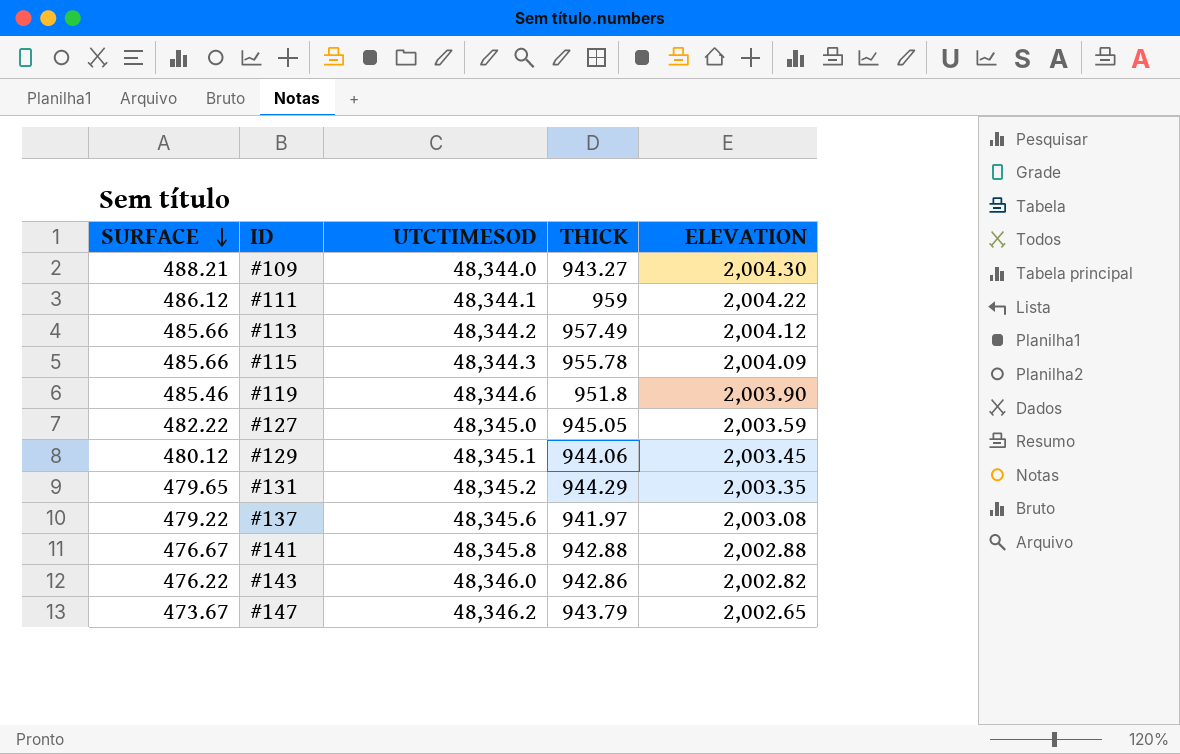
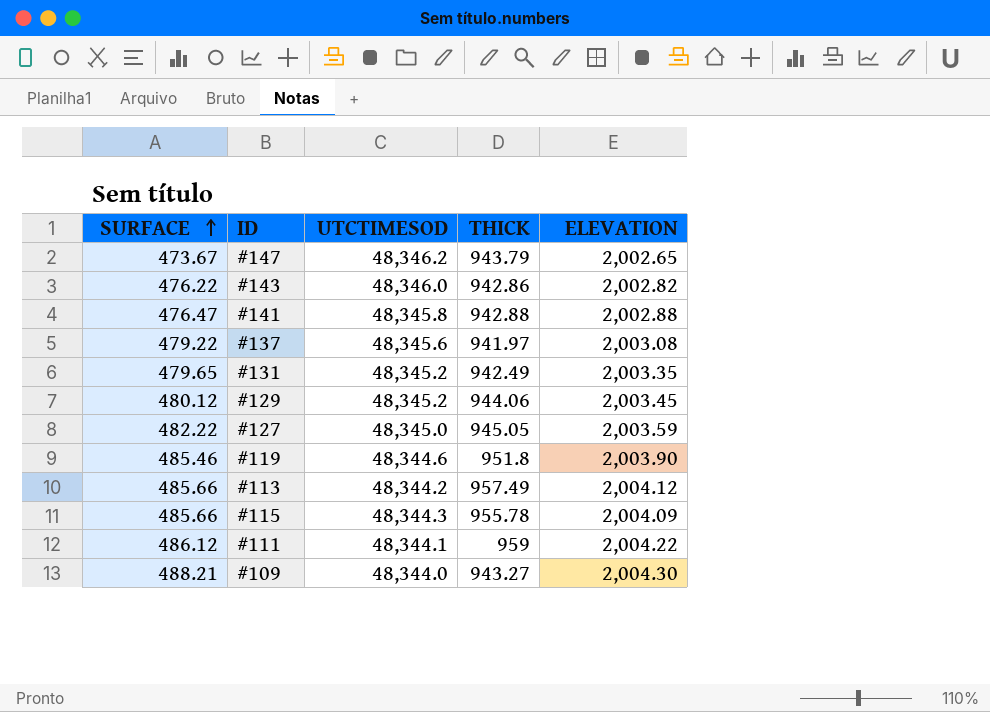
row order: SURFACE descending -> SURFACE ascending
#141 | SURFACE: 476.67 -> 476.47
#131 | THICK: 944.29 -> 942.49
#129 | UTCTIMESOD: 48,345.1 -> 48,345.2

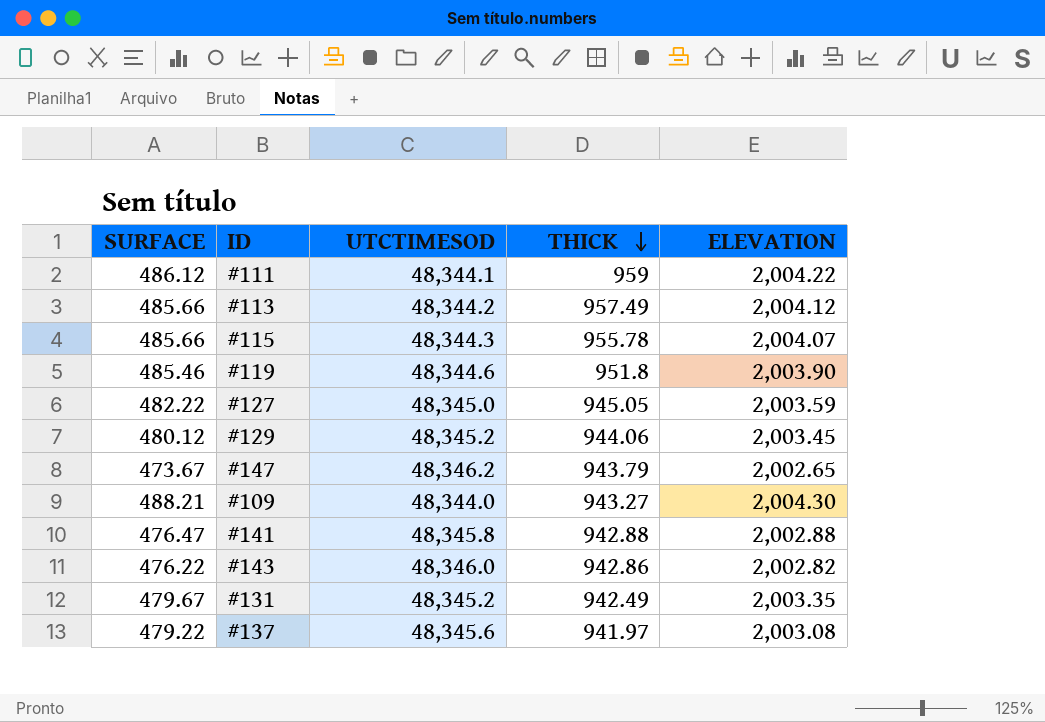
row order: SURFACE ascending -> THICK descending
#115 | ELEVATION: 2,004.09 -> 2,004.07
#131 | SURFACE: 479.65 -> 479.67

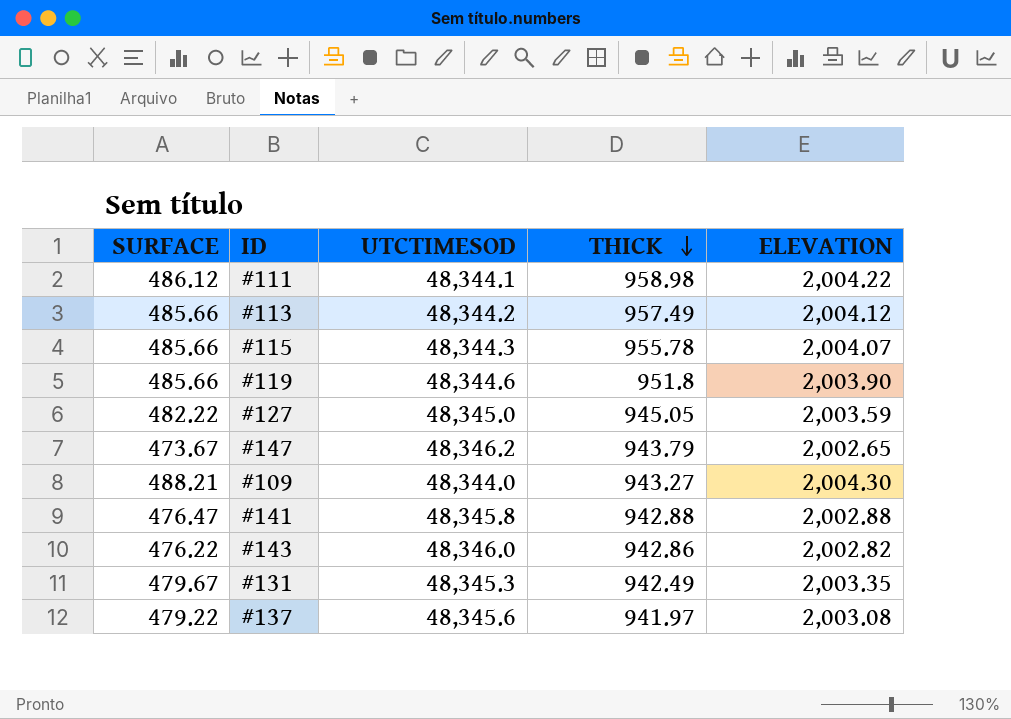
row #129: 480.12 | 48,345.2 | 944.06 | 2,003.45 -> none
#111 | THICK: 959 -> 958.98
#119 | SURFACE: 485.46 -> 485.66
#131 | UTCTIMESOD: 48,345.2 -> 48,345.3

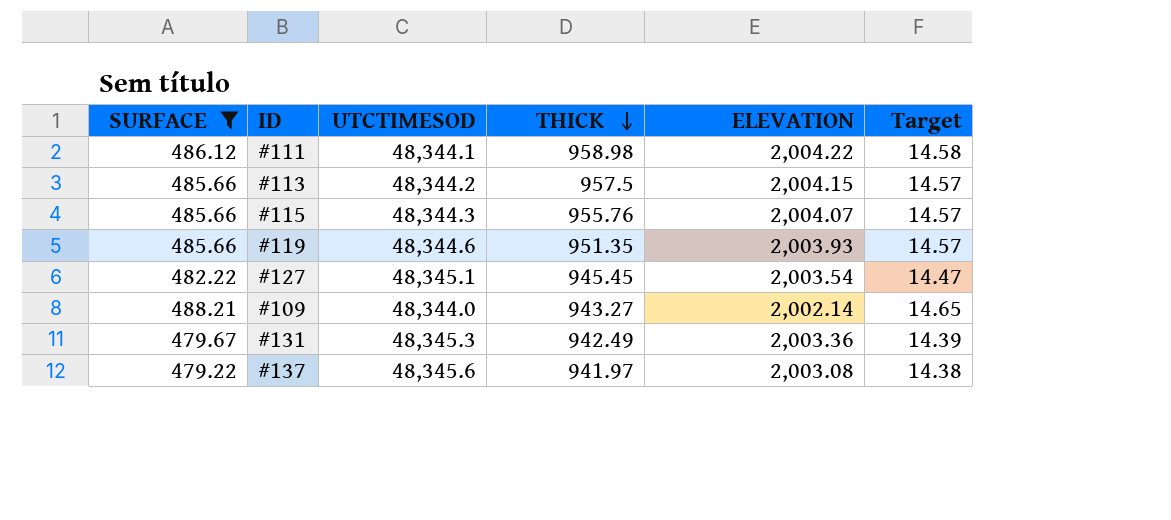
filter: none -> SURFACE >= 479.22
column Target | formula: none -> [SURFACE] * 0.03
#113 | THICK: 957.49 -> 957.5
#113 | ELEVATION: 2,004.12 -> 2,004.15
#115 | THICK: 955.78 -> 955.76
#119 | THICK: 951.8 -> 951.35
#119 | ELEVATION: 2,003.90 -> 2,003.93
#127 | UTCTIMESOD: 48,345.0 -> 48,345.1
#127 | THICK: 945.05 -> 945.45
#127 | ELEVATION: 2,003.59 -> 2,003.54
#109 | ELEVATION: 2,004.30 -> 2,002.14
#131 | ELEVATION: 2,003.35 -> 2,003.36

